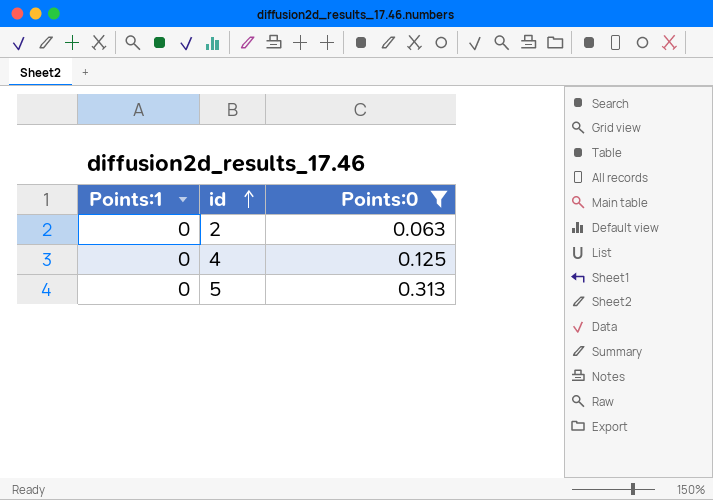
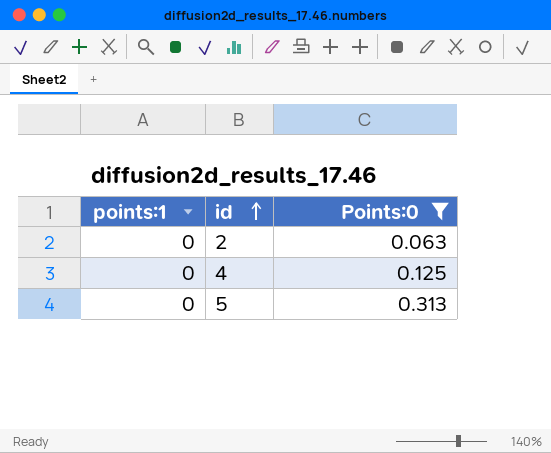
column name: Points:1 -> points:1

